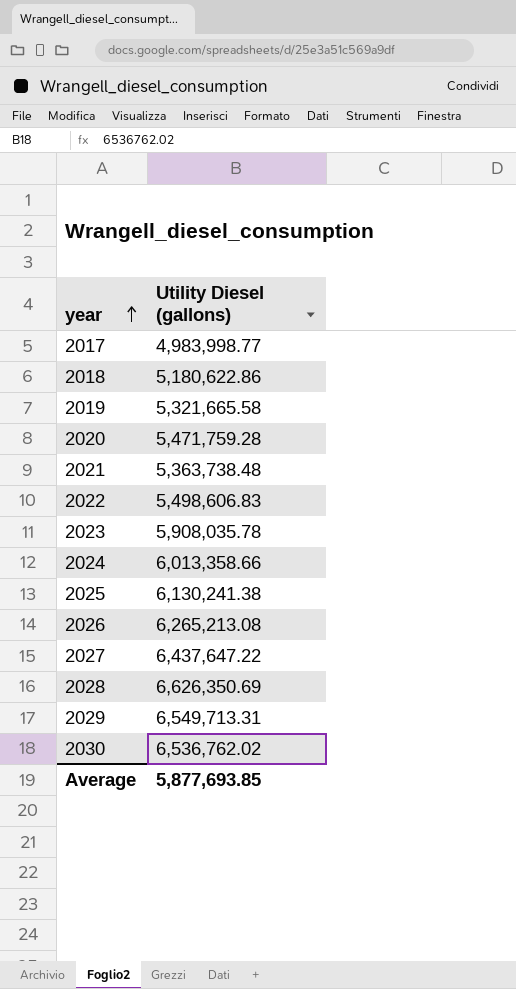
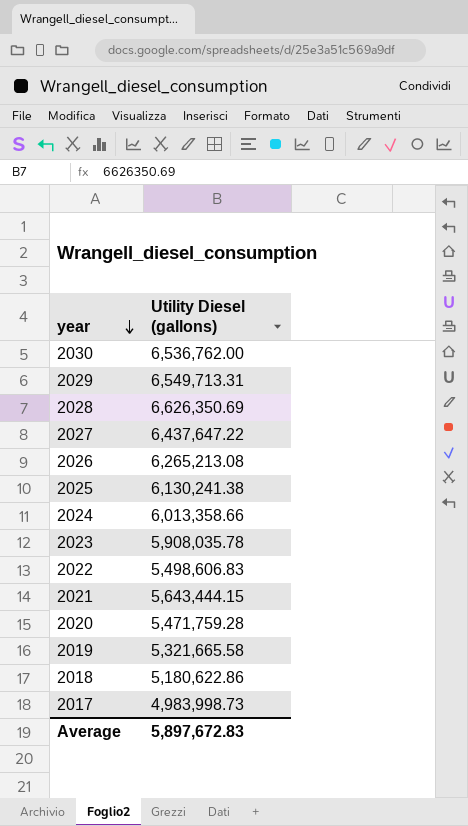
row order: year ascending -> year descending
2030 | Utility Diesel (gallons): 6,536,762.02 -> 6,536,762.00
2021 | Utility Diesel (gallons): 5,363,738.48 -> 5,643,444.15
2017 | Utility Diesel (gallons): 4,983,998.77 -> 4,983,998.73
Average | Utility Diesel (gallons): 5,877,693.85 -> 5,897,672.83

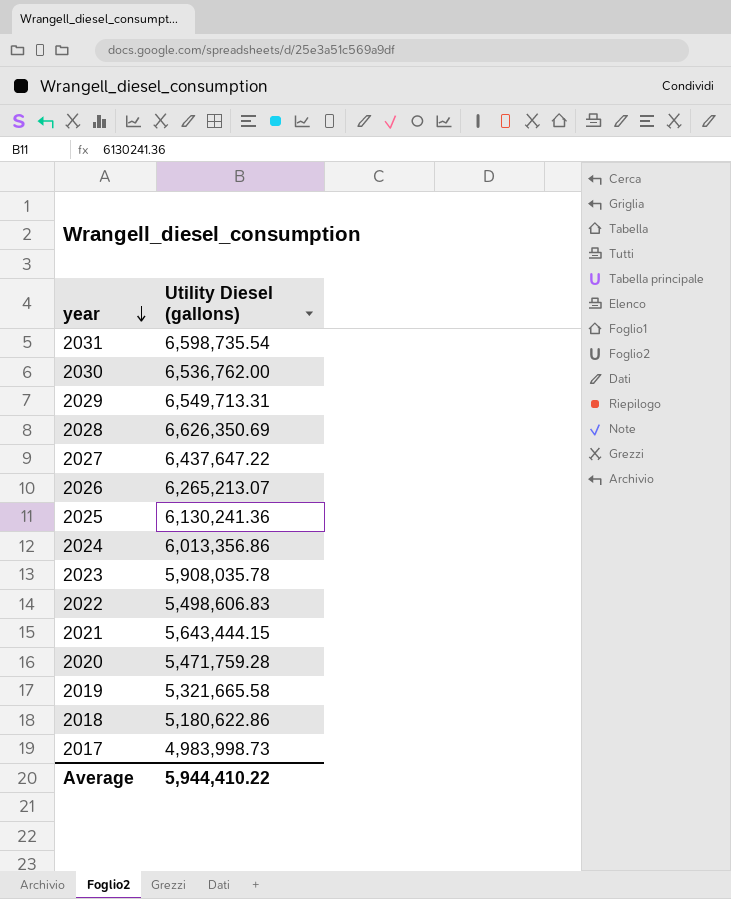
row 2031: none -> 6,598,735.54
2026 | Utility Diesel (gallons): 6,265,213.08 -> 6,265,213.07
2025 | Utility Diesel (gallons): 6,130,241.38 -> 6,130,241.36
2024 | Utility Diesel (gallons): 6,013,358.66 -> 6,013,356.86
Average | Utility Diesel (gallons): 5,897,672.83 -> 5,944,410.22

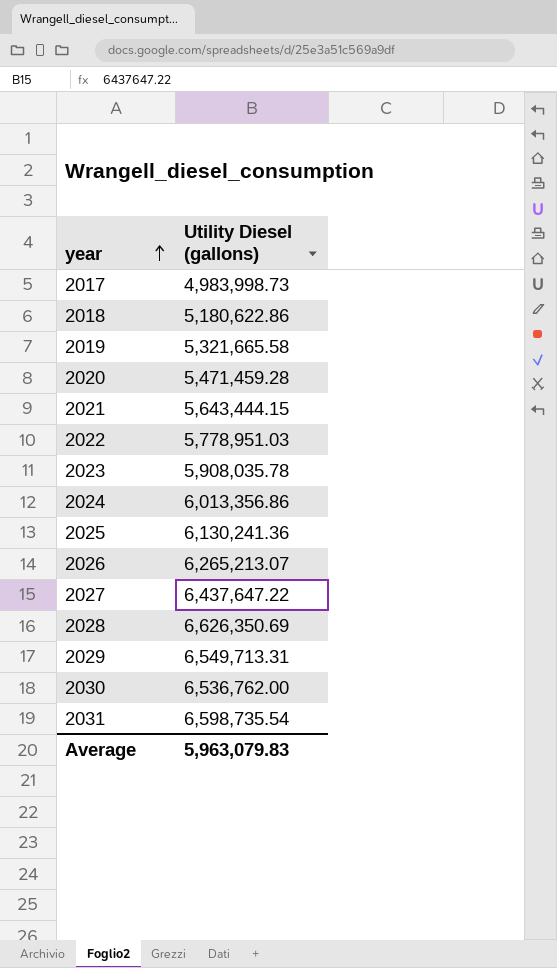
row order: year descending -> year ascending
2020 | Utility Diesel (gallons): 5,471,759.28 -> 5,471,459.28
2022 | Utility Diesel (gallons): 5,498,606.83 -> 5,778,951.03
Average | Utility Diesel (gallons): 5,944,410.22 -> 5,963,079.83

